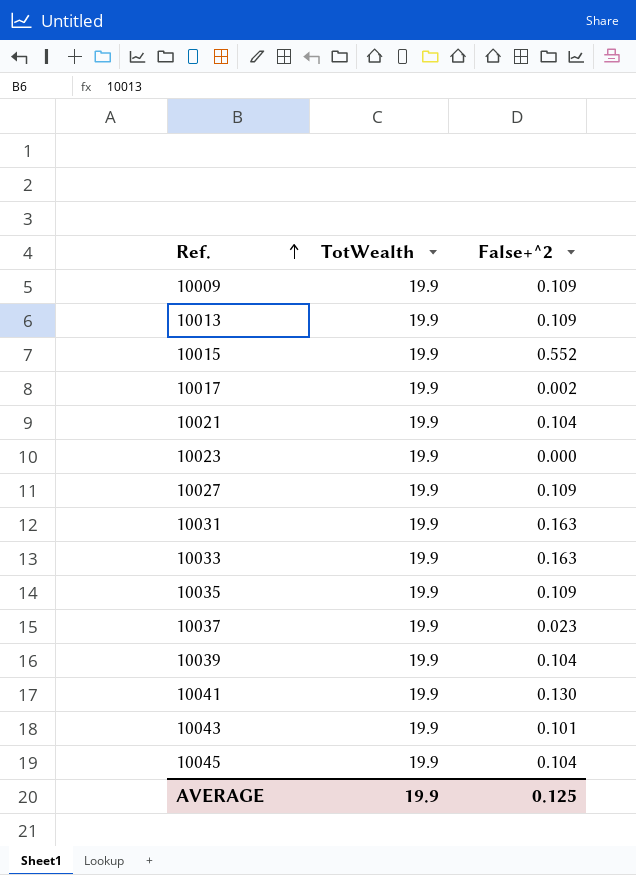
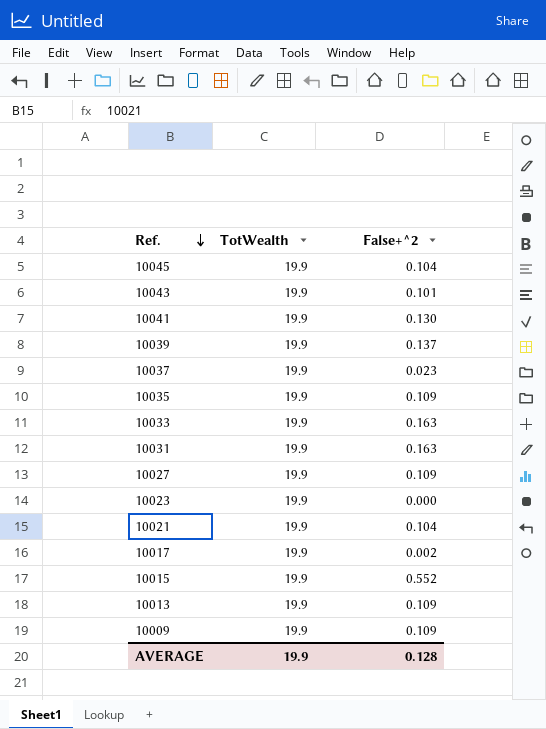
row order: Ref. ascending -> Ref. descending
10039 | False+^2: 0.104 -> 0.137
AVERAGE | False+^2: 0.125 -> 0.128

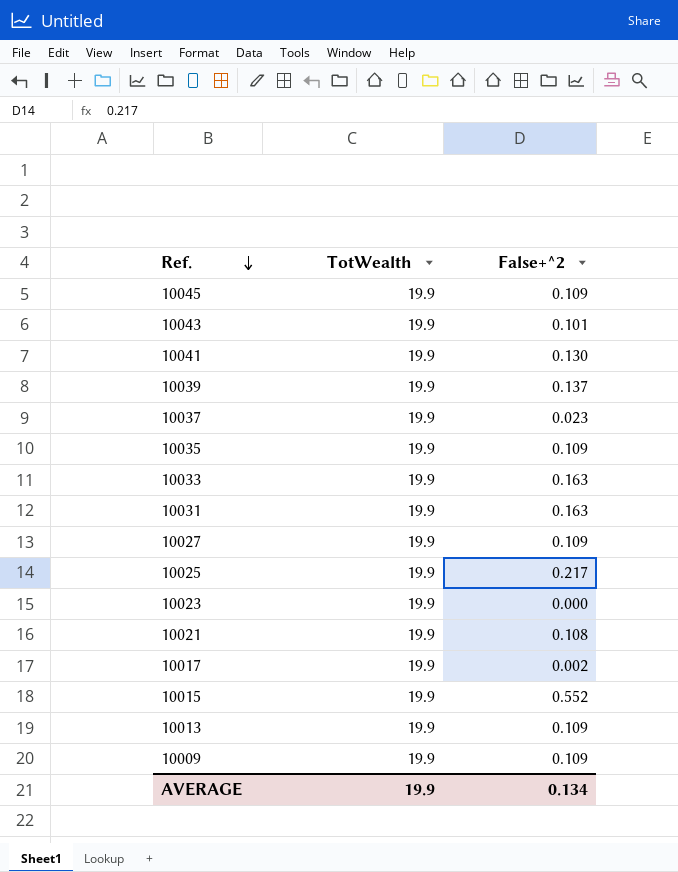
10045 | False+^2: 0.104 -> 0.109
row 10025: none -> 19.9 | 0.217
10021 | False+^2: 0.104 -> 0.108
AVERAGE | False+^2: 0.128 -> 0.134

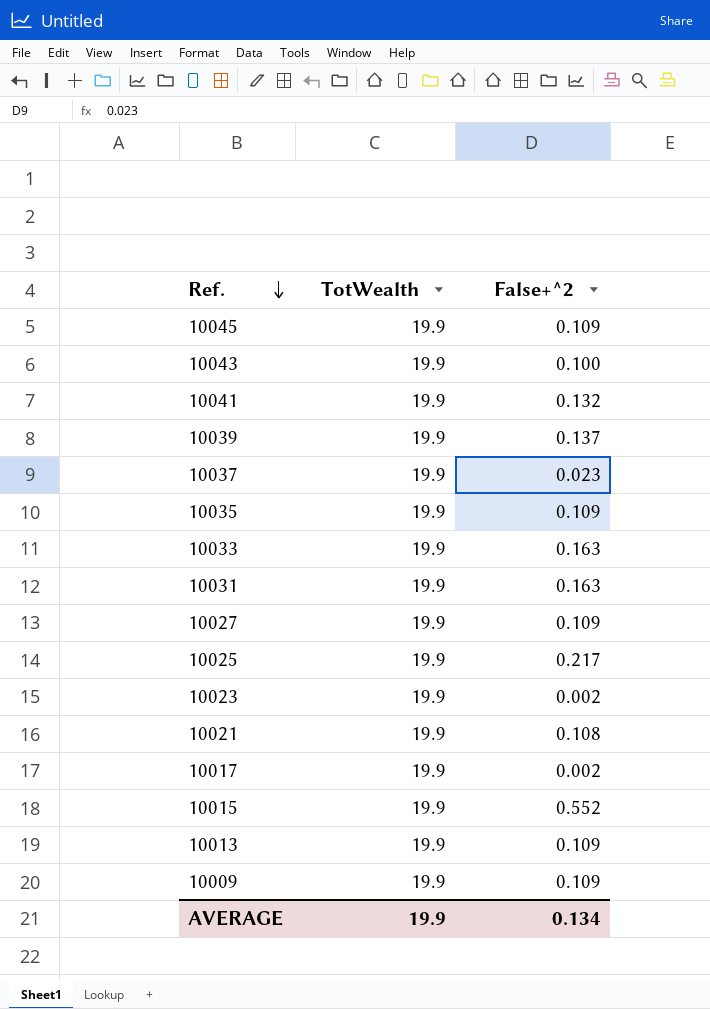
10043 | False+^2: 0.101 -> 0.100
10041 | False+^2: 0.130 -> 0.132
10023 | False+^2: 0.000 -> 0.002

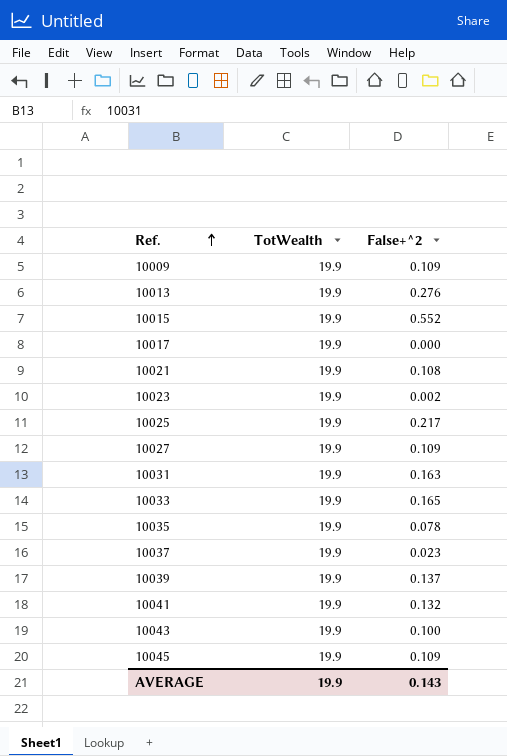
row order: Ref. descending -> Ref. ascending
10013 | False+^2: 0.109 -> 0.276
10017 | False+^2: 0.002 -> 0.000
10033 | False+^2: 0.163 -> 0.165
10035 | False+^2: 0.109 -> 0.078
AVERAGE | False+^2: 0.134 -> 0.143

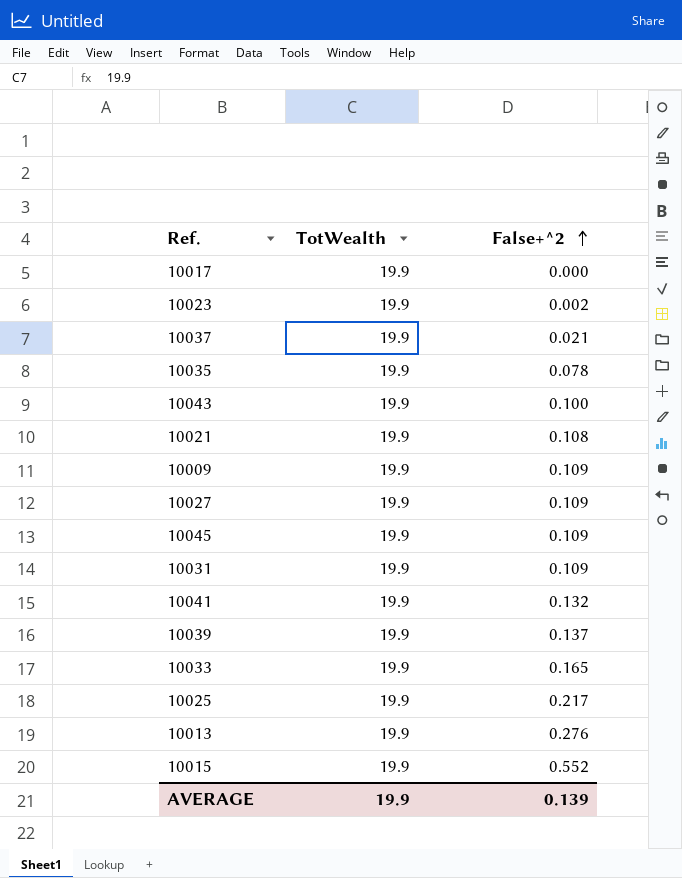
row order: Ref. ascending -> False+^2 ascending
10037 | False+^2: 0.023 -> 0.021
10031 | False+^2: 0.163 -> 0.109
AVERAGE | False+^2: 0.143 -> 0.139

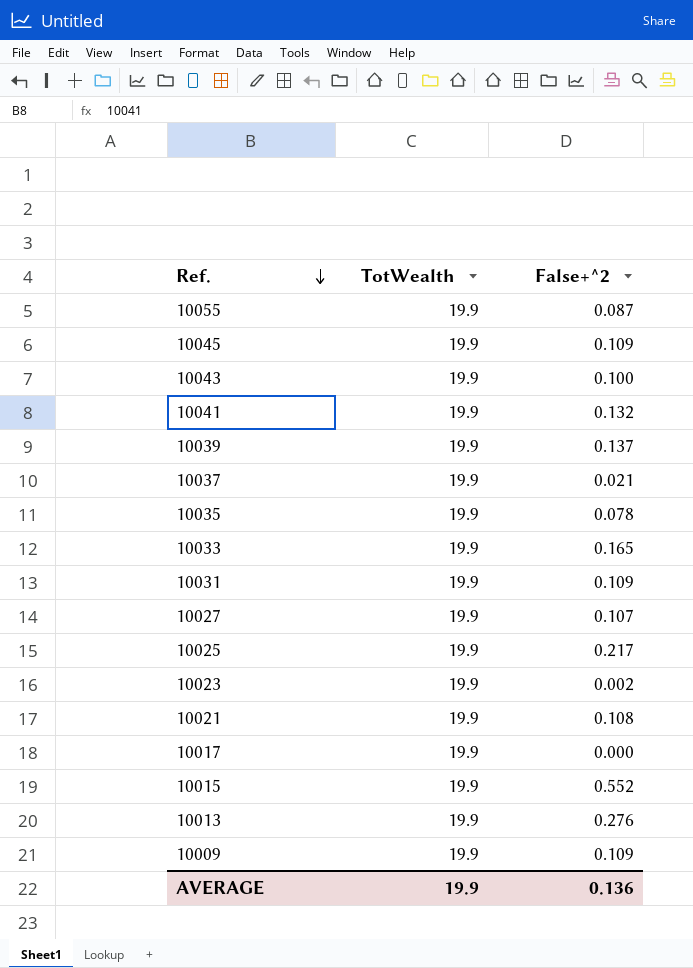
row order: False+^2 ascending -> Ref. descending
row 10055: none -> 19.9 | 0.087
10027 | False+^2: 0.109 -> 0.107
AVERAGE | False+^2: 0.139 -> 0.136

